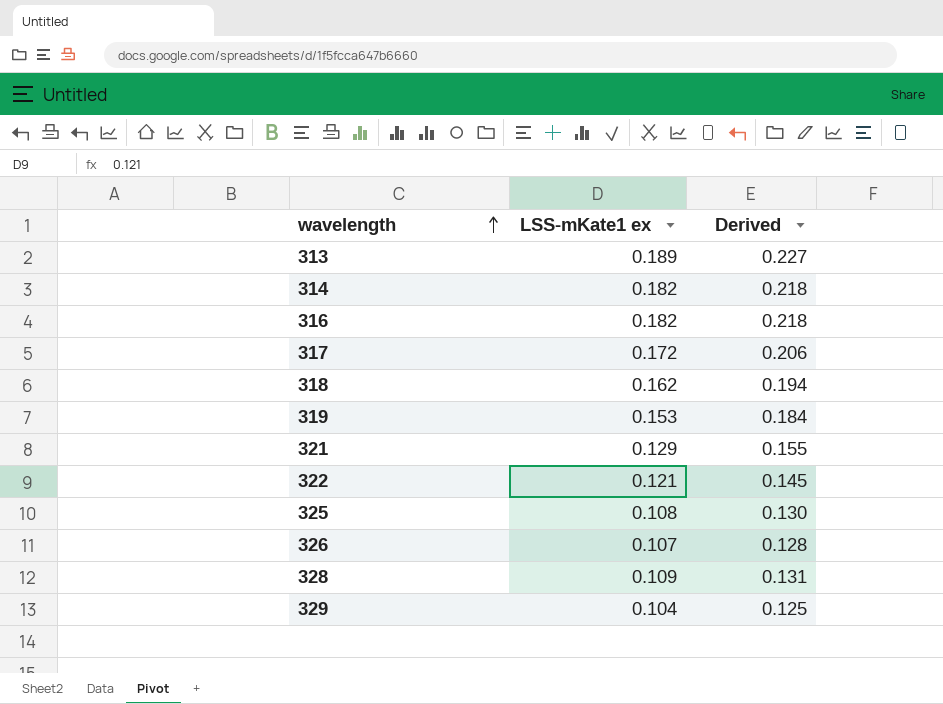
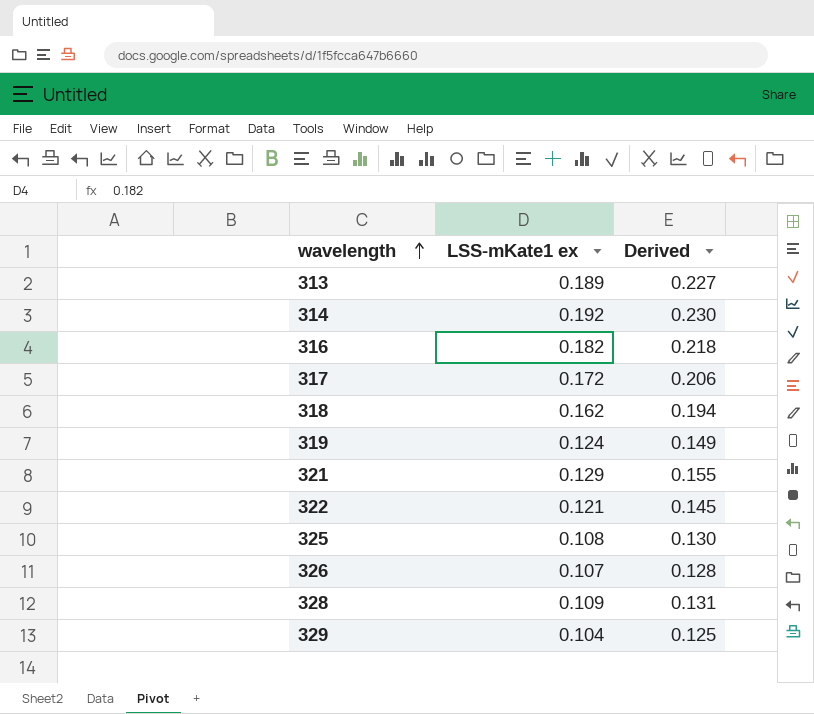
314 | LSS-mKate1 ex: 0.182 -> 0.192
314 | Derived: 0.218 -> 0.230
319 | LSS-mKate1 ex: 0.153 -> 0.124
319 | Derived: 0.184 -> 0.149

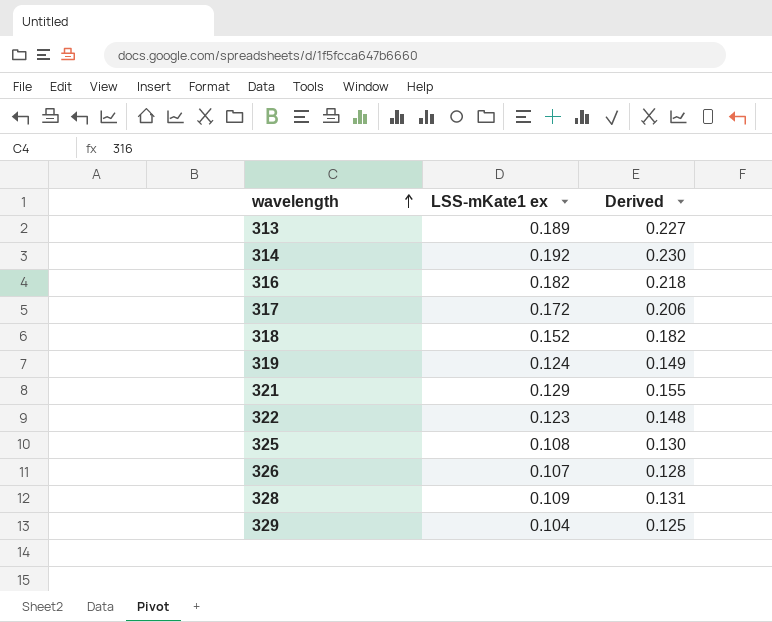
318 | LSS-mKate1 ex: 0.162 -> 0.152
318 | Derived: 0.194 -> 0.182
322 | LSS-mKate1 ex: 0.121 -> 0.123
322 | Derived: 0.145 -> 0.148

